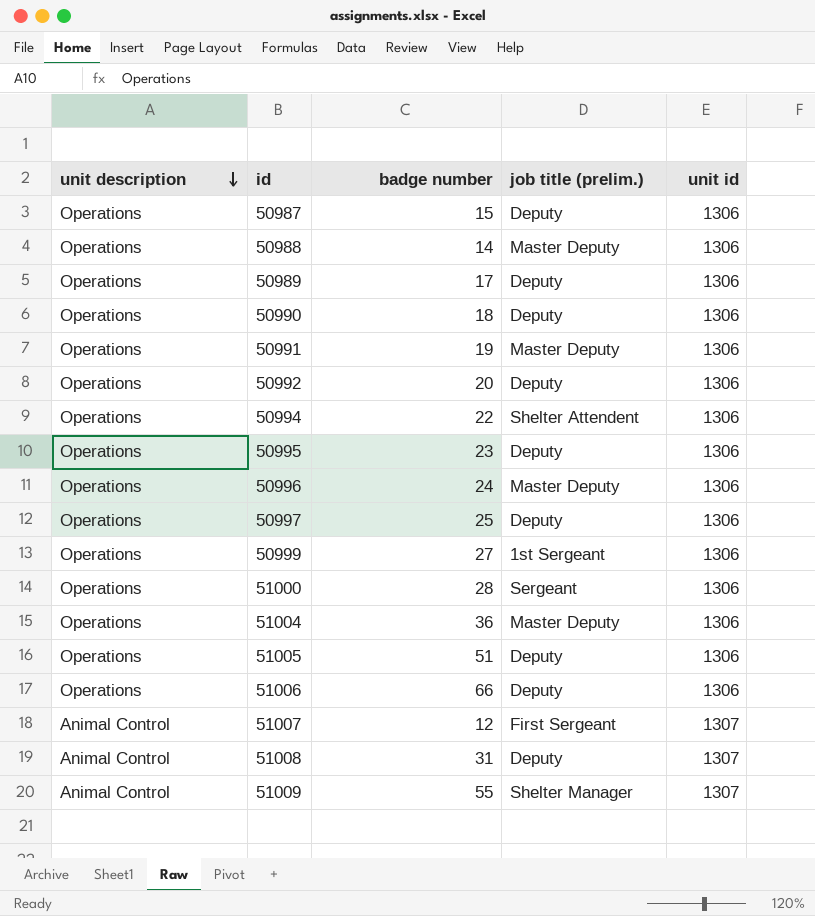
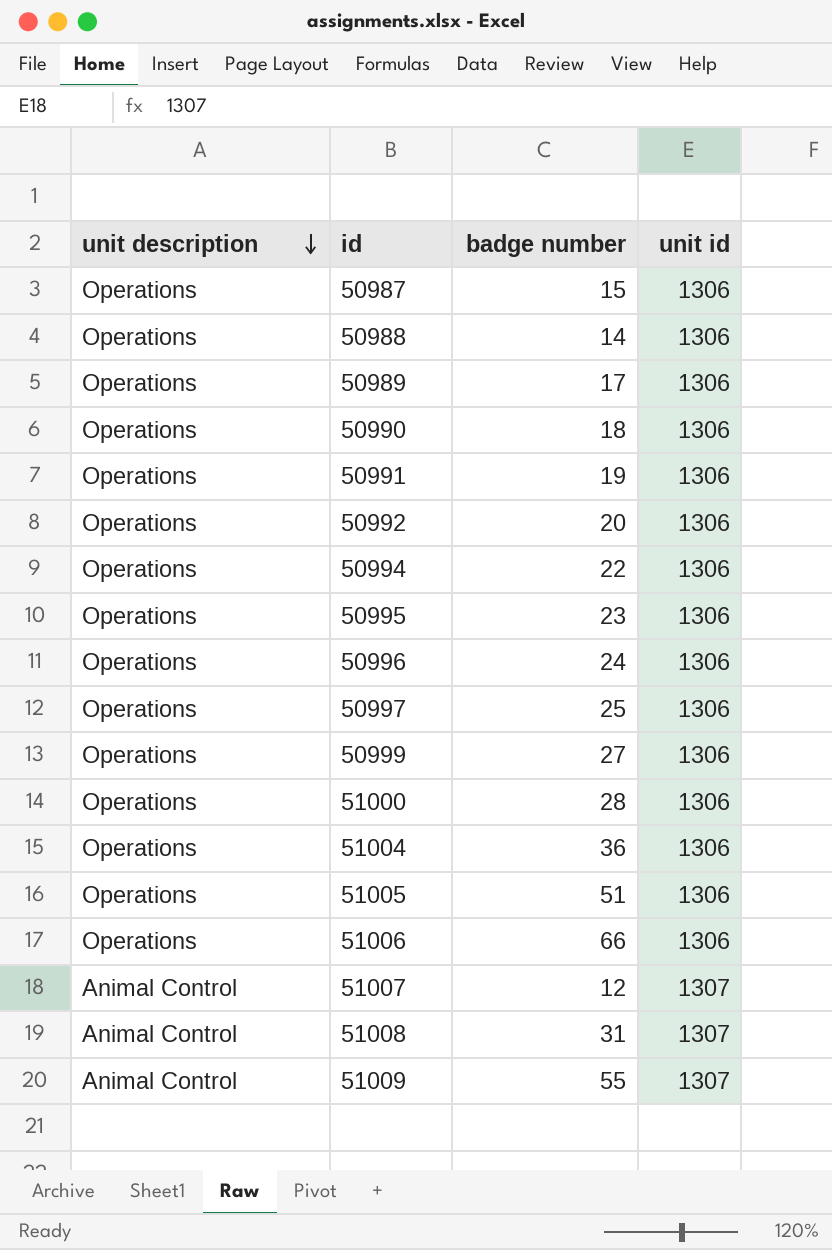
column job title (prelim.) | position: 4 -> none

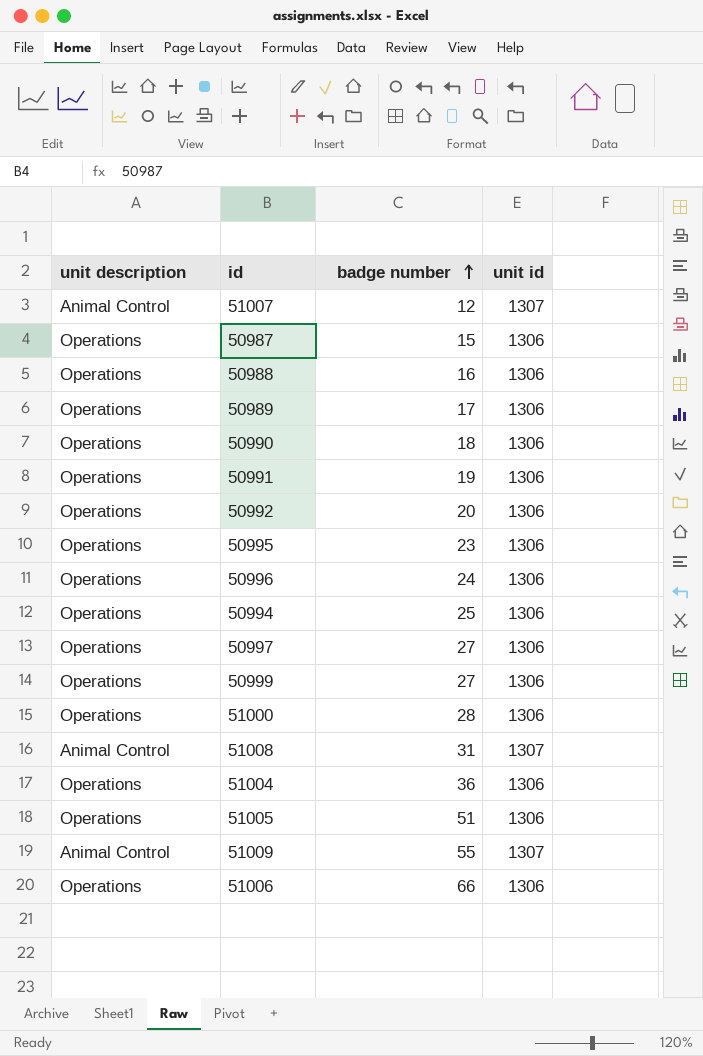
row order: unit description descending -> badge number ascending
50988 | badge number: 14 -> 16
50994 | badge number: 22 -> 25
50997 | badge number: 25 -> 27

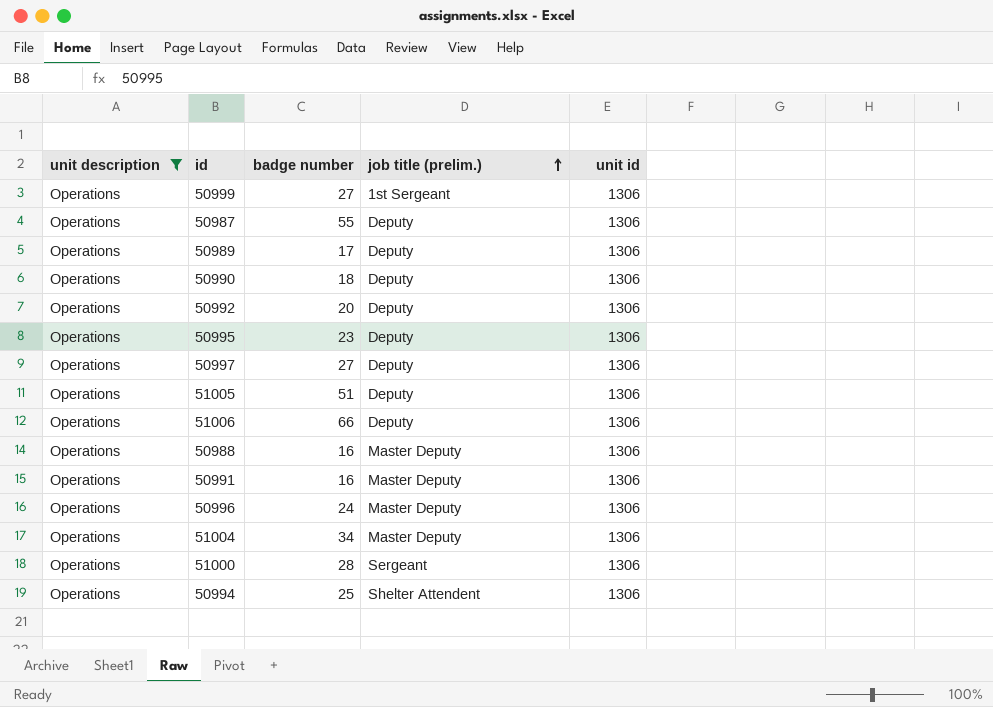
filter: none -> unit description = Operations
row order: badge number ascending -> job title (prelim.) ascending
column job title (prelim.) | position: none -> 4
50987 | badge number: 15 -> 55
50991 | badge number: 19 -> 16
51004 | badge number: 36 -> 34

